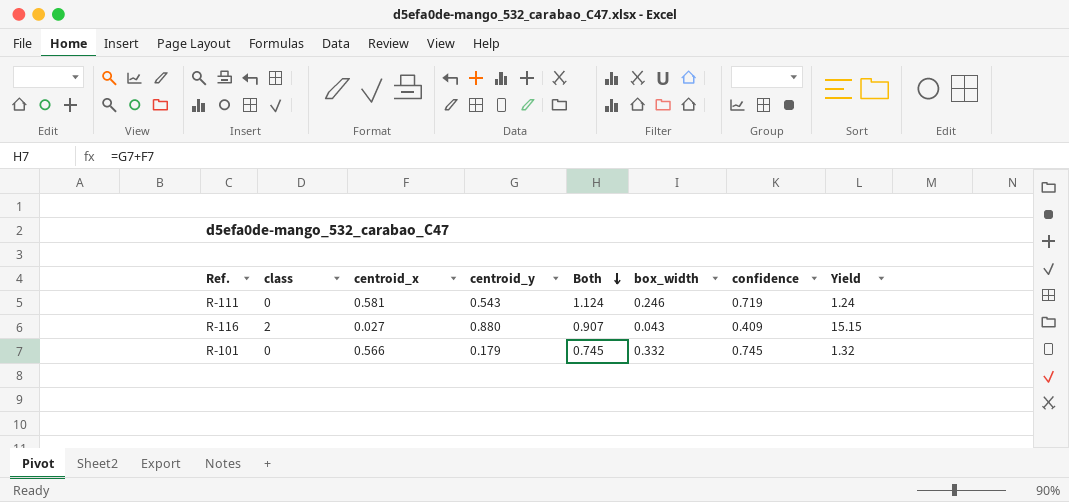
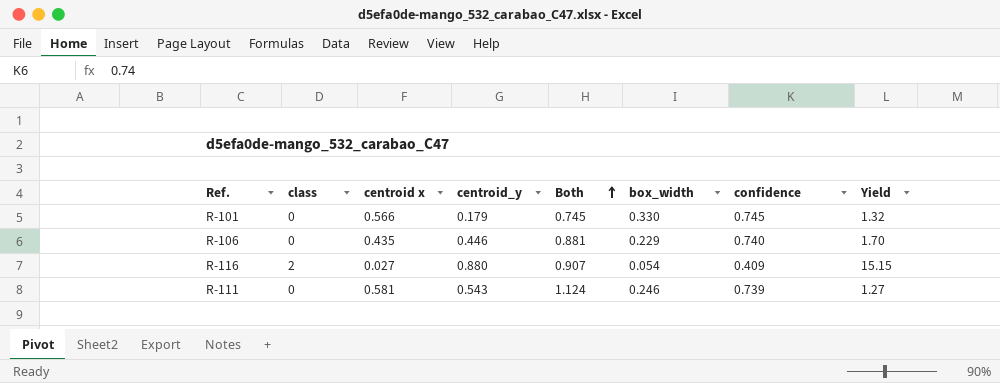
row order: Both descending -> Both ascending
column name: centroid_x -> centroid x
R-101 | box_width: 0.332 -> 0.330
row R-106: none -> 0 | 0.435 | 0.446 | 0.881 | 0.229 | 0.740 | 1.70
R-116 | box_width: 0.043 -> 0.054
R-111 | confidence: 0.719 -> 0.739
R-111 | Yield: 1.24 -> 1.27

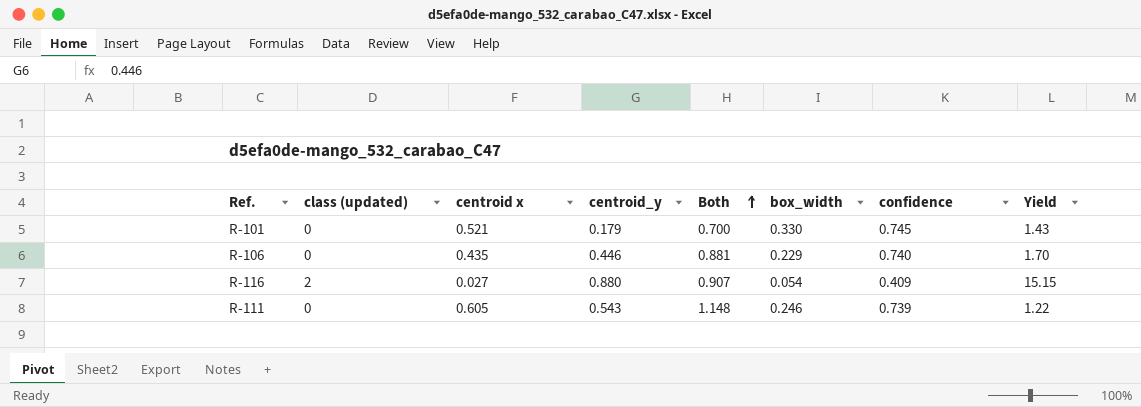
column name: class -> class (updated)
R-101 | centroid x: 0.566 -> 0.521
R-101 | Both: 0.745 -> 0.700
R-101 | Yield: 1.32 -> 1.43
R-111 | centroid x: 0.581 -> 0.605
R-111 | Both: 1.124 -> 1.148
R-111 | Yield: 1.27 -> 1.22

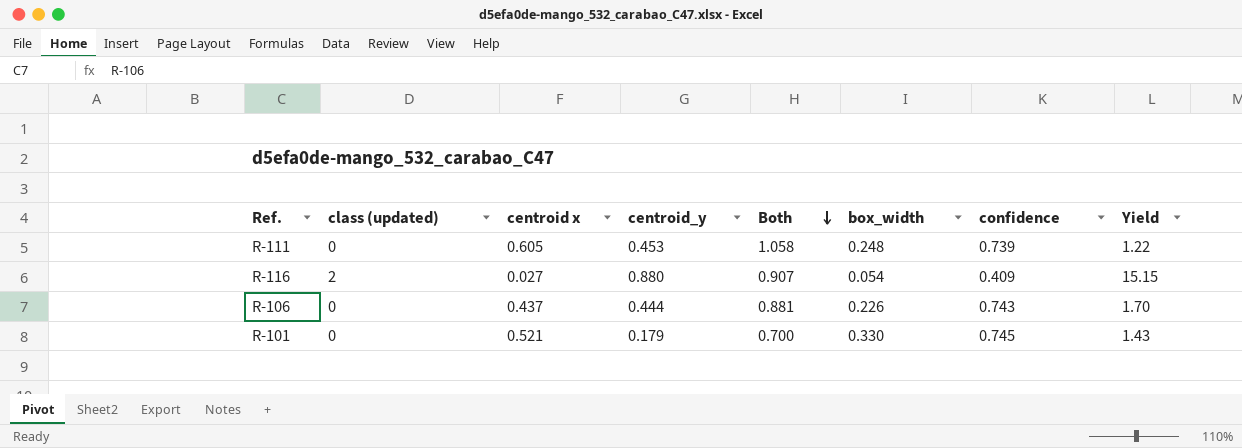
row order: Both ascending -> Both descending
R-111 | centroid_y: 0.543 -> 0.453
R-111 | Both: 1.148 -> 1.058
R-111 | box_width: 0.246 -> 0.248
R-106 | centroid x: 0.435 -> 0.437
R-106 | centroid_y: 0.446 -> 0.444
R-106 | box_width: 0.229 -> 0.226
R-106 | confidence: 0.740 -> 0.743

